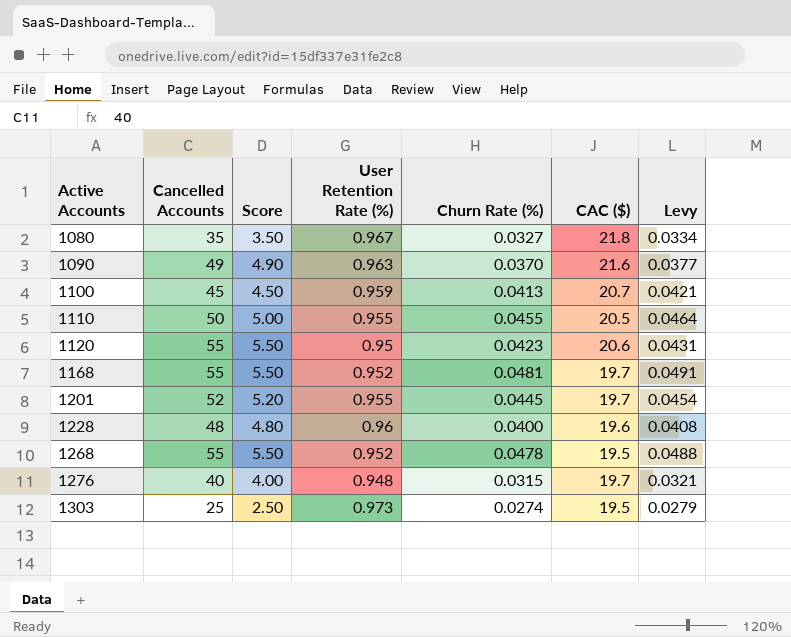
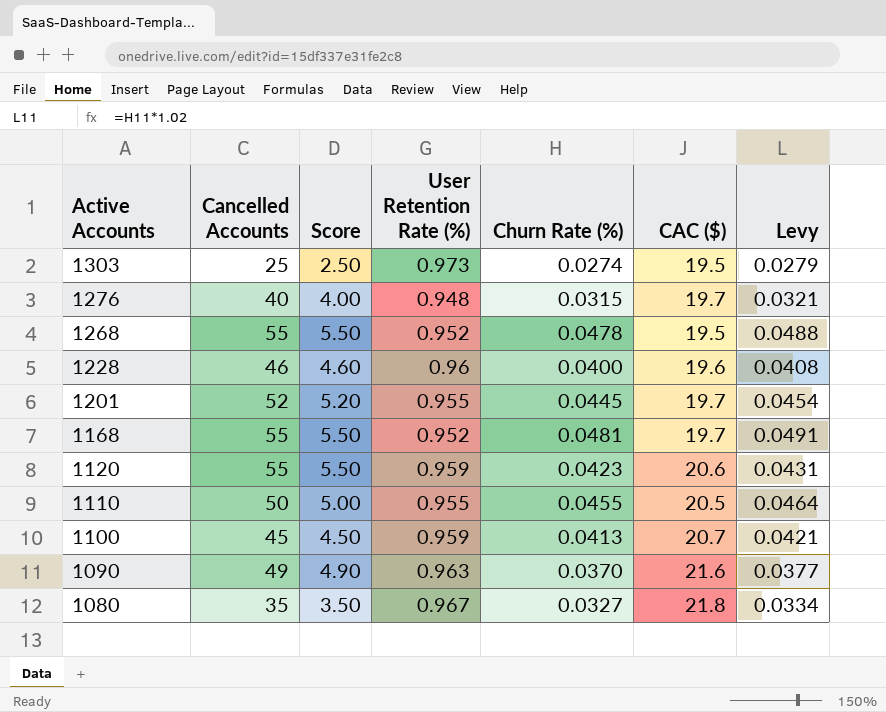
row order: Active Accounts ascending -> Active Accounts descending
1228 | Cancelled Accounts: 48 -> 46
1228 | Score: 4.80 -> 4.60
1120 | User Retention Rate (%): 0.95 -> 0.959

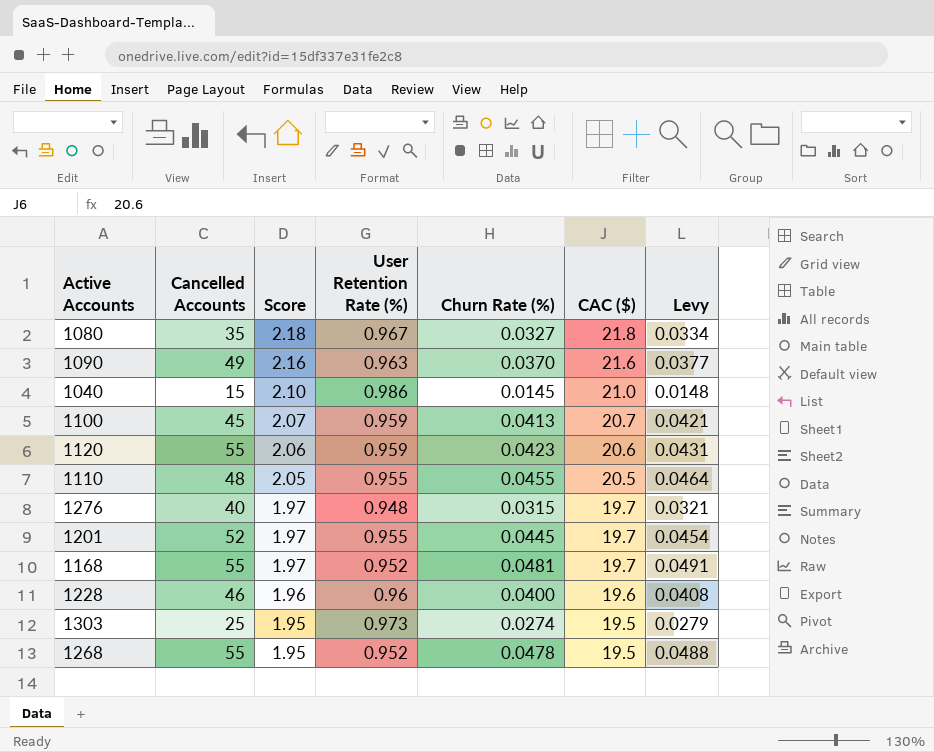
row order: Active Accounts descending -> Score descending
column Score | formula: [Cancelled Accounts] * 0.1 -> [CAC ($)] * 0.1
row 1040: none -> 15 | 2.10 | 0.986 | 0.0145 | 21.0 | 0.0148
1110 | Cancelled Accounts: 50 -> 48

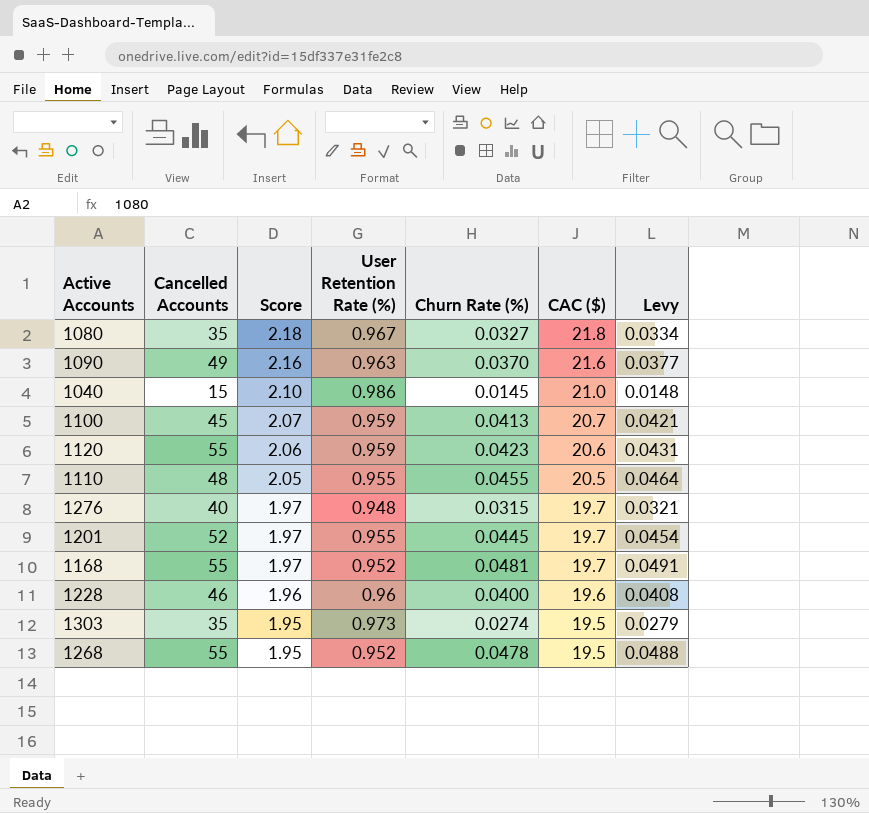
1303 | Cancelled Accounts: 25 -> 35

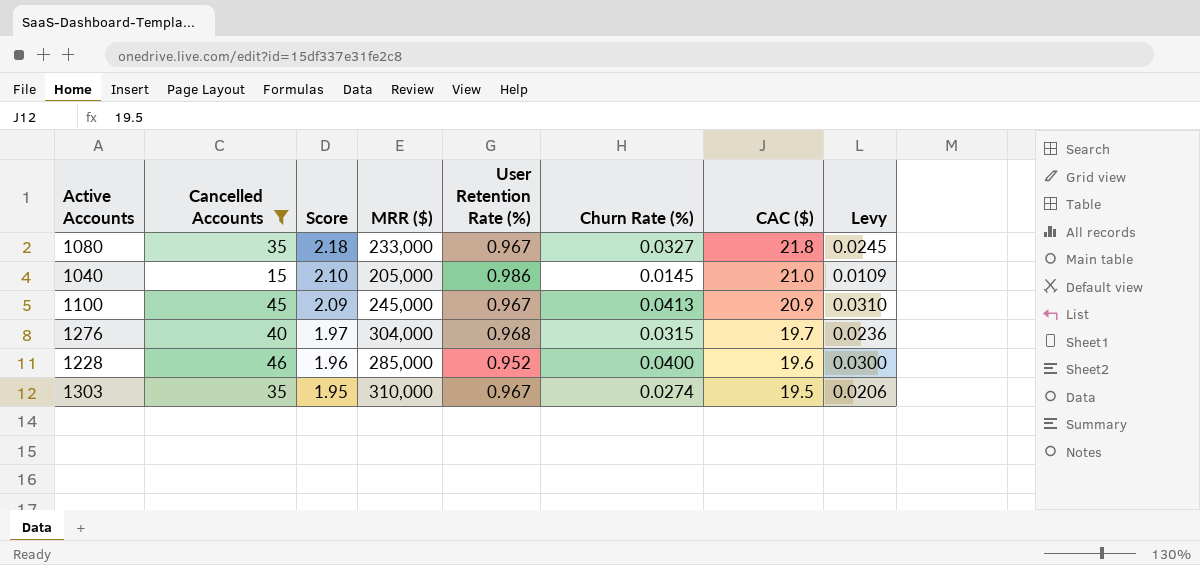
filter: none -> Cancelled Accounts <= 46
column MRR ($) | position: none -> 4
column Levy | formula: [Churn Rate (%)] * 1.02 -> [Churn Rate (%)] * 0.75
1100 | Score: 2.07 -> 2.09
1100 | User Retention Rate (%): 0.959 -> 0.967
1100 | CAC ($): 20.7 -> 20.9
1276 | User Retention Rate (%): 0.948 -> 0.968
1228 | User Retention Rate (%): 0.96 -> 0.952
1303 | User Retention Rate (%): 0.973 -> 0.967

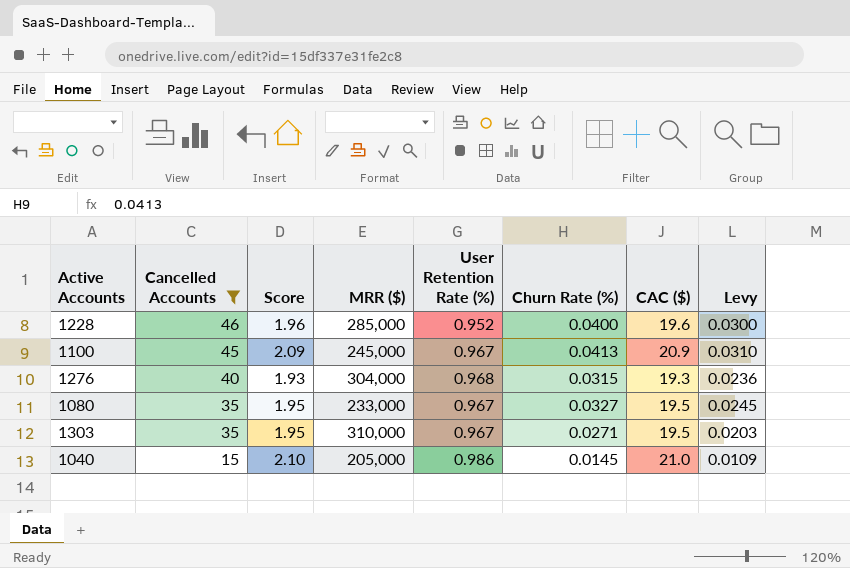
row order: Score descending -> Cancelled Accounts descending
1276 | Score: 1.97 -> 1.93
1276 | CAC ($): 19.7 -> 19.3
1080 | Score: 2.18 -> 1.95
1080 | CAC ($): 21.8 -> 19.5
1303 | Churn Rate (%): 0.0274 -> 0.0271
1303 | Levy: 0.0206 -> 0.0203

